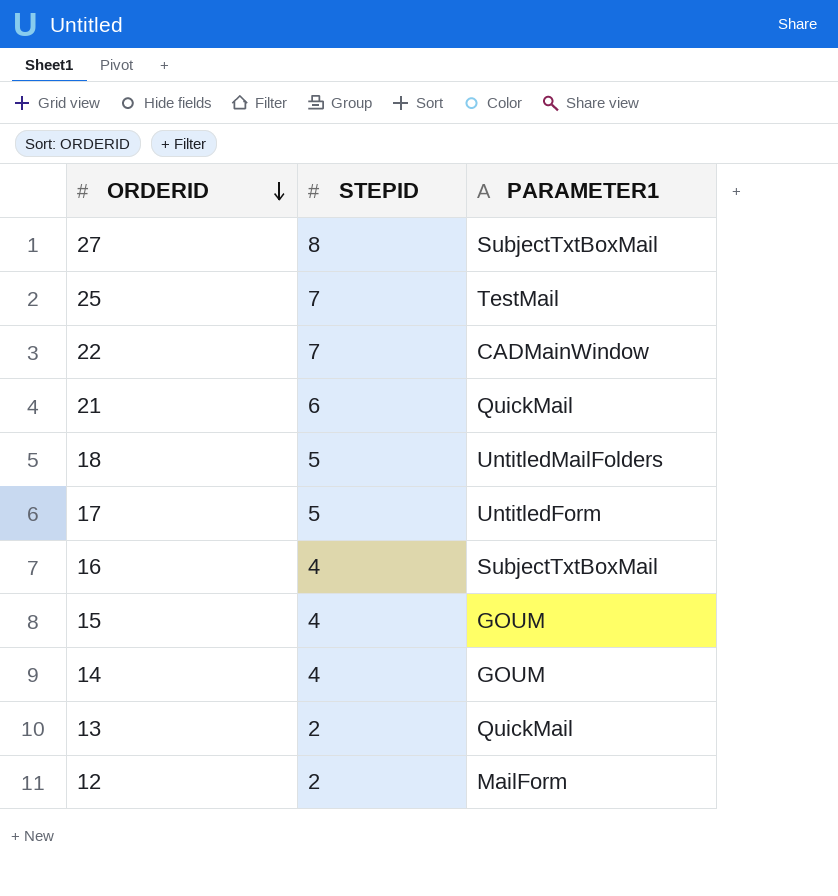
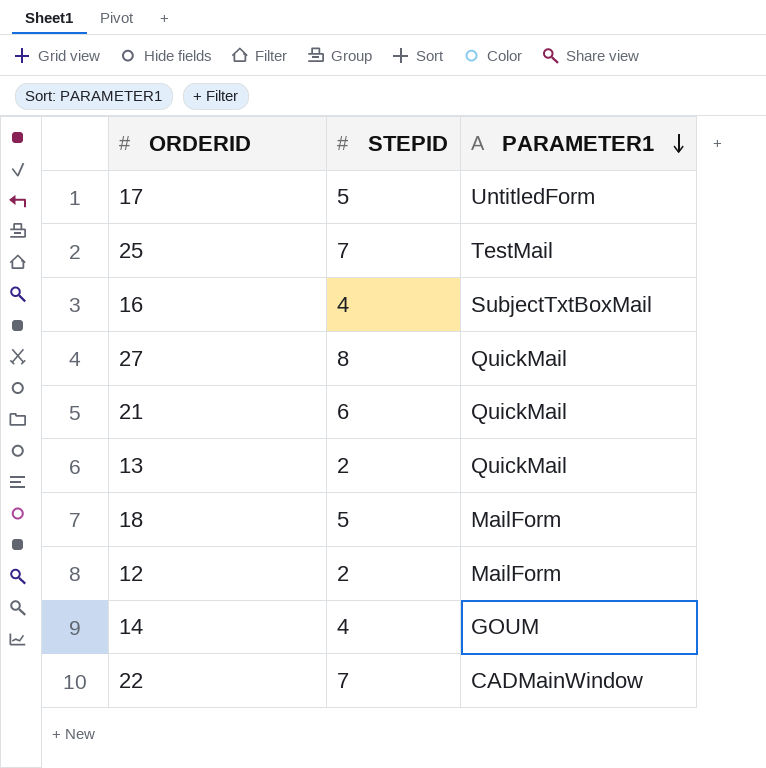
row order: ORDERID descending -> PARAMETER1 descending
row 15: 4 | GOUM -> none
27 | PARAMETER1: SubjectTxtBoxMail -> QuickMail
18 | PARAMETER1: UntitledMailFolders -> MailForm

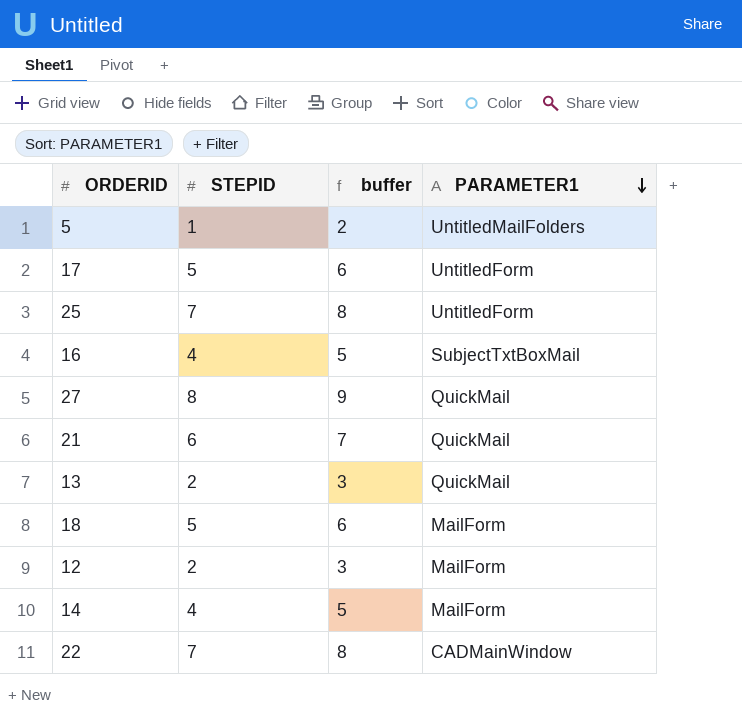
column buffer | formula: none -> [STEPID] + 1
row 5: none -> 1 | 2 | UntitledMailFolders
25 | PARAMETER1: TestMail -> UntitledForm
14 | PARAMETER1: GOUM -> MailForm

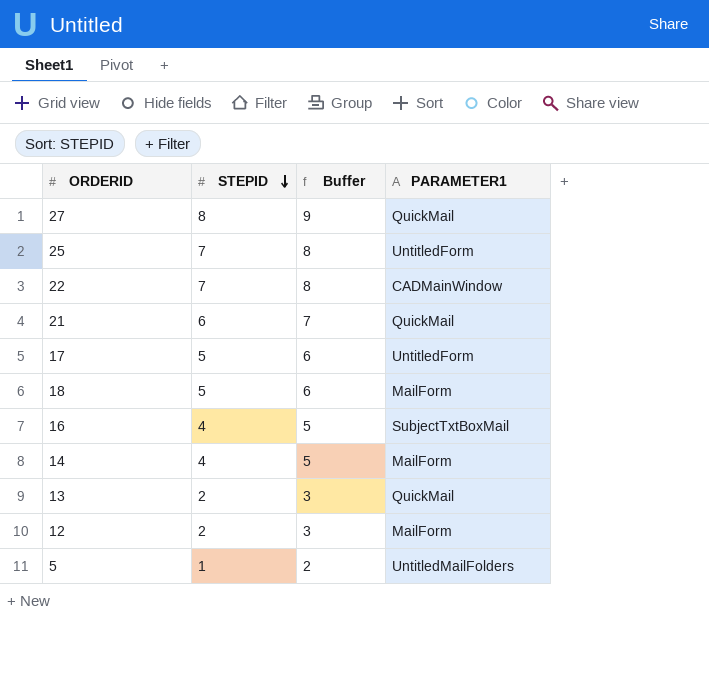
row order: PARAMETER1 descending -> STEPID descending
column name: buffer -> Buffer

